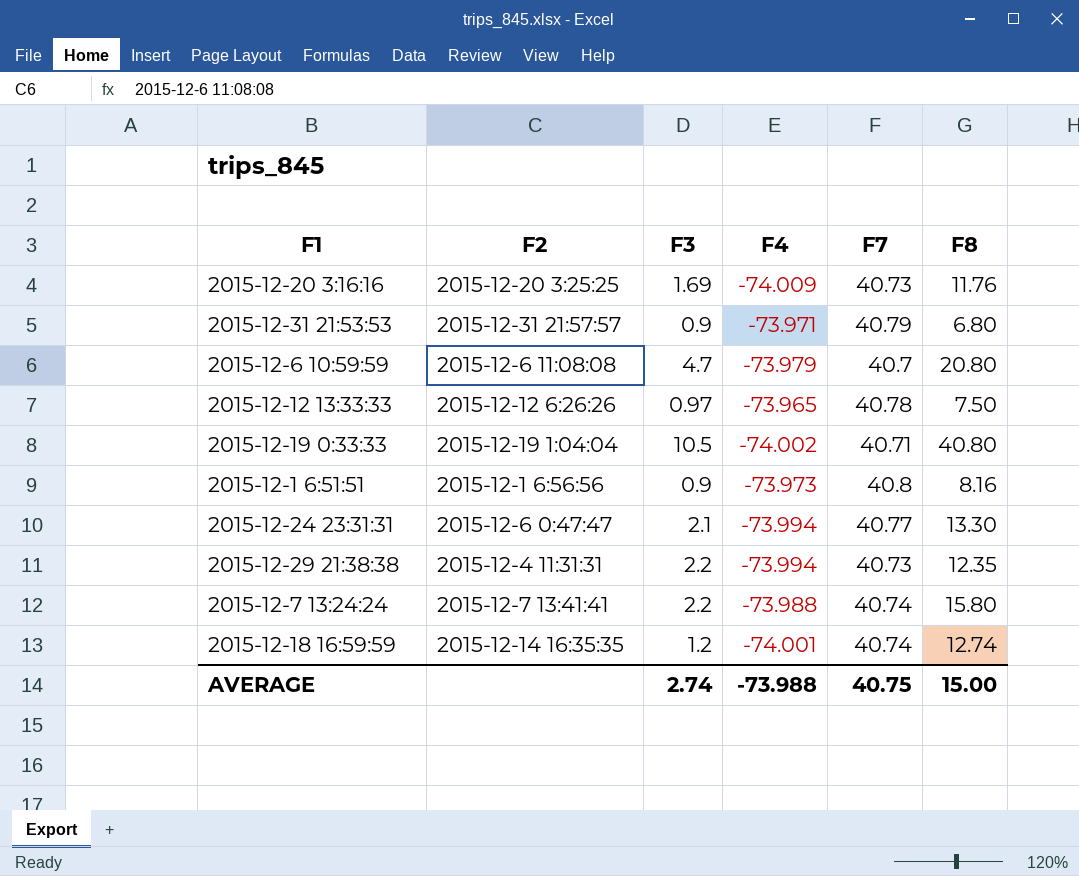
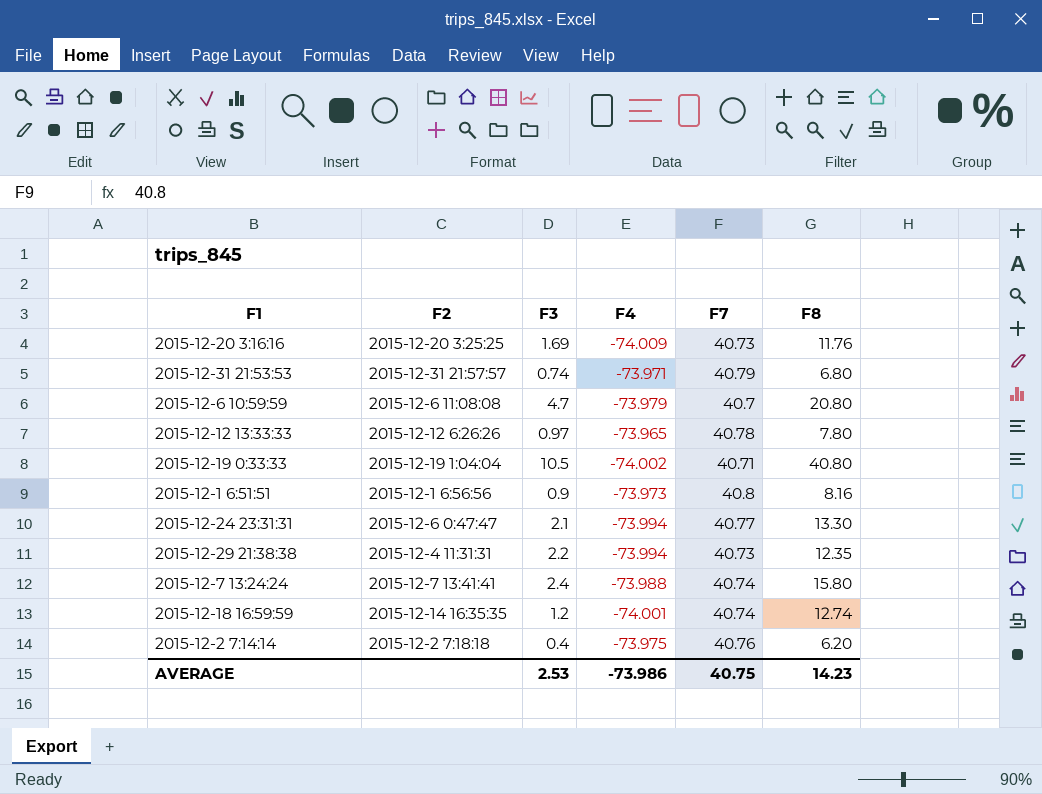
2015-12-31 21:53:53 | F3: 0.9 -> 0.74
2015-12-12 13:33:33 | F8: 7.50 -> 7.80
2015-12-7 13:24:24 | F3: 2.2 -> 2.4
row 2015-12-2 7:14:14: none -> 2015-12-2 7:18:18 | 0.4 | -73.975 | 40.76 | 6.20
AVERAGE | F3: 2.74 -> 2.53
AVERAGE | F4: -73.988 -> -73.986
AVERAGE | F8: 15.00 -> 14.23

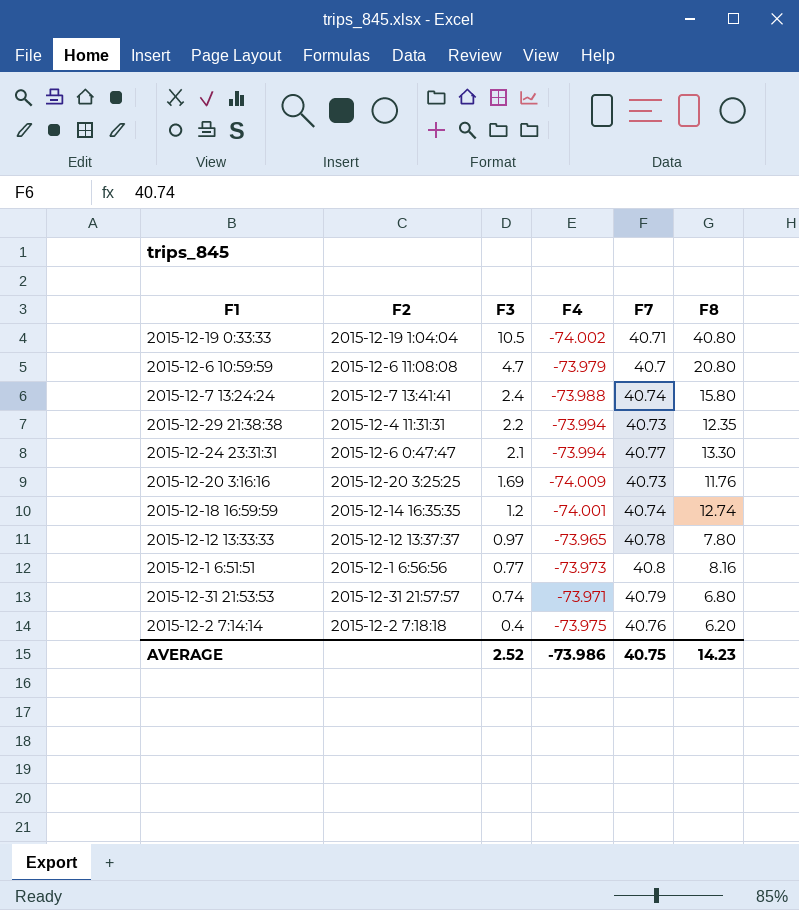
row order: none -> F3 descending
2015-12-12 13:33:33 | F2: 2015-12-12 6:26:26 -> 2015-12-12 13:37:37
2015-12-1 6:51:51 | F3: 0.9 -> 0.77
AVERAGE | F3: 2.53 -> 2.52

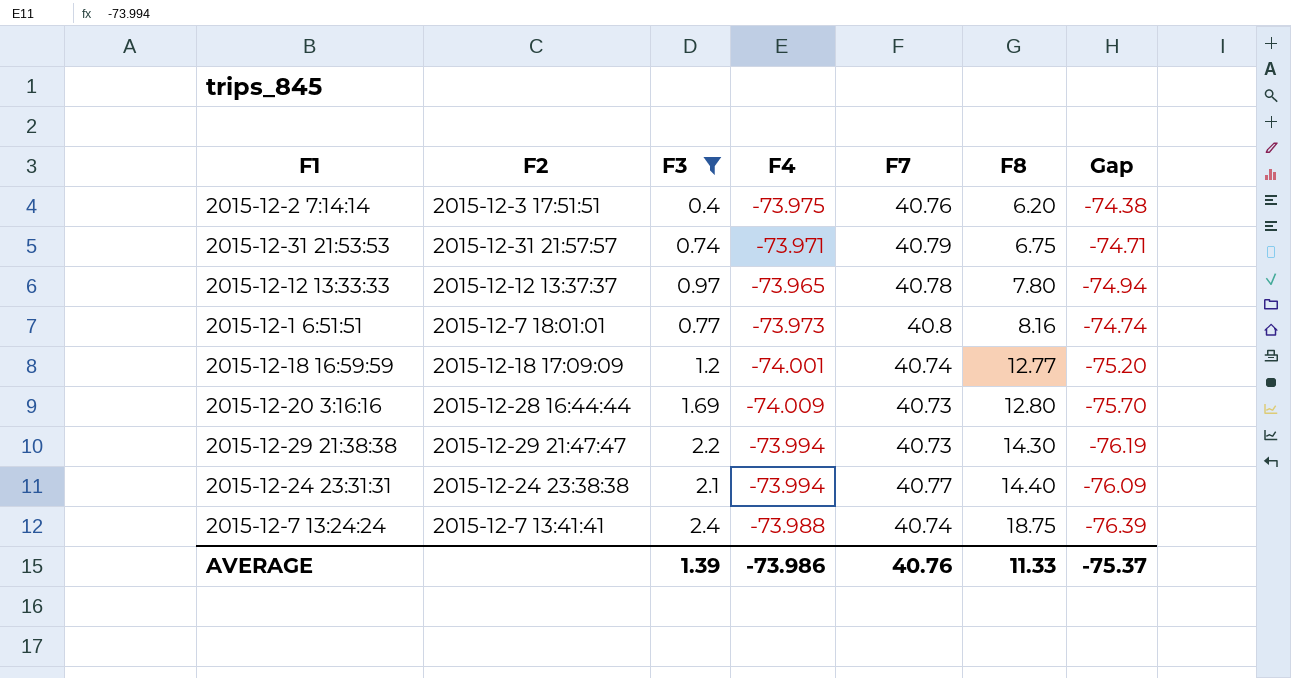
filter: none -> F3 <= 2.4
row order: F3 descending -> F8 ascending
column Gap | formula: none -> [F4] - [F3]
2015-12-2 7:14:14 | F2: 2015-12-2 7:18:18 -> 2015-12-3 17:51:51
2015-12-31 21:53:53 | F8: 6.80 -> 6.75
2015-12-1 6:51:51 | F2: 2015-12-1 6:56:56 -> 2015-12-7 18:01:01
2015-12-18 16:59:59 | F2: 2015-12-14 16:35:35 -> 2015-12-18 17:09:09
2015-12-18 16:59:59 | F8: 12.74 -> 12.77
2015-12-20 3:16:16 | F2: 2015-12-20 3:25:25 -> 2015-12-28 16:44:44
2015-12-20 3:16:16 | F8: 11.76 -> 12.80
2015-12-29 21:38:38 | F2: 2015-12-4 11:31:31 -> 2015-12-29 21:47:47
2015-12-29 21:38:38 | F8: 12.35 -> 14.30
2015-12-24 23:31:31 | F2: 2015-12-6 0:47:47 -> 2015-12-24 23:38:38
2015-12-24 23:31:31 | F8: 13.30 -> 14.40
2015-12-7 13:24:24 | F8: 15.80 -> 18.75
AVERAGE | F3: 2.52 -> 1.39
AVERAGE | F7: 40.75 -> 40.76
AVERAGE | F8: 14.23 -> 11.33

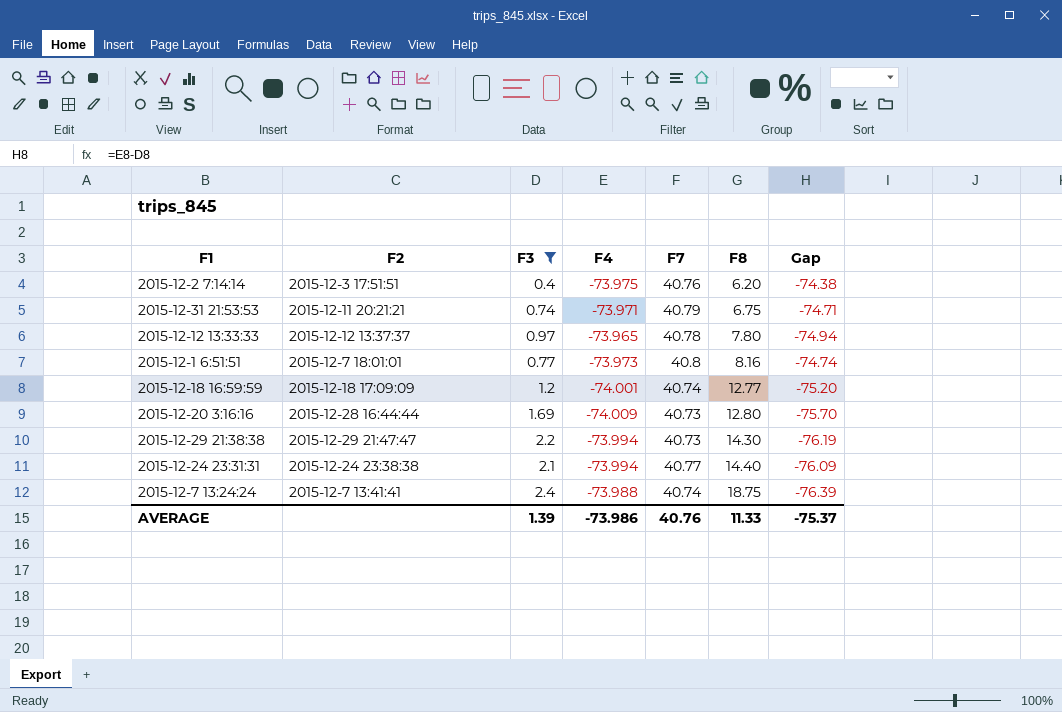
2015-12-31 21:53:53 | F2: 2015-12-31 21:57:57 -> 2015-12-11 20:21:21

